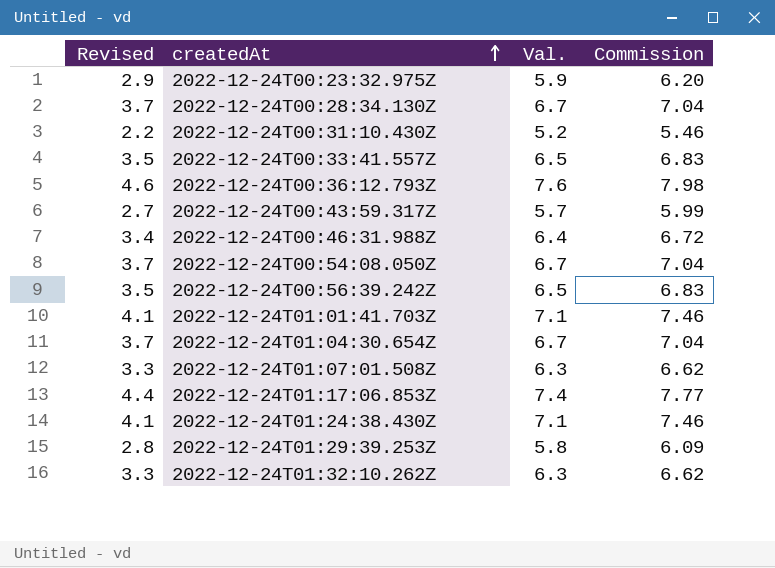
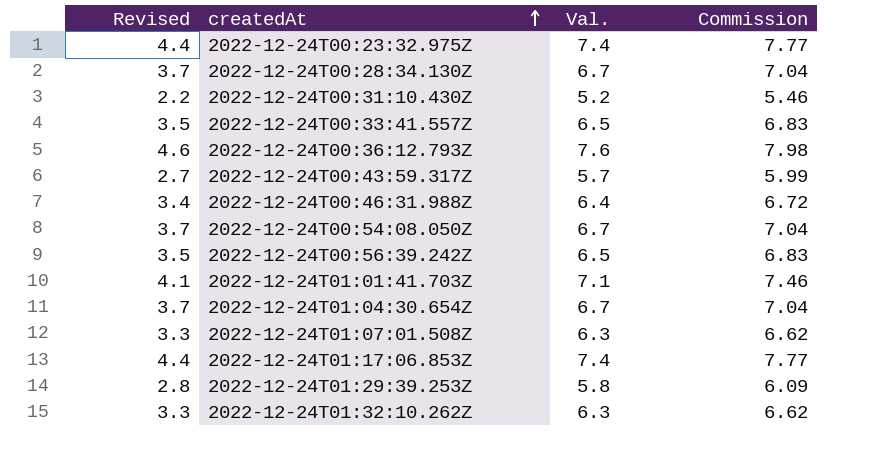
row 2022-12-24T01:24:38.430Z: 4.1 | 7.1 | 7.46 -> none
2022-12-24T00:23:32.975Z | Revised: 2.9 -> 4.4
2022-12-24T00:23:32.975Z | Val.: 5.9 -> 7.4
2022-12-24T00:23:32.975Z | Commission: 6.20 -> 7.77

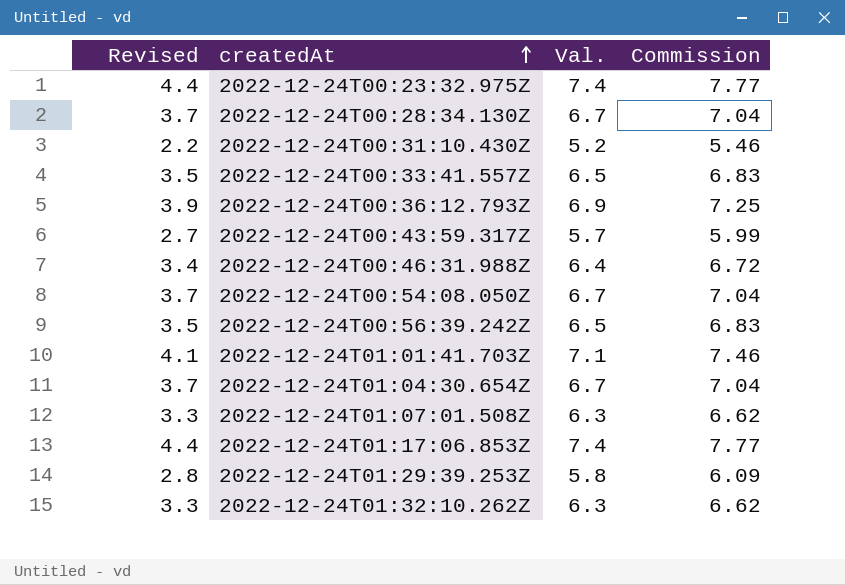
2022-12-24T00:36:12.793Z | Revised: 4.6 -> 3.9
2022-12-24T00:36:12.793Z | Val.: 7.6 -> 6.9
2022-12-24T00:36:12.793Z | Commission: 7.98 -> 7.25

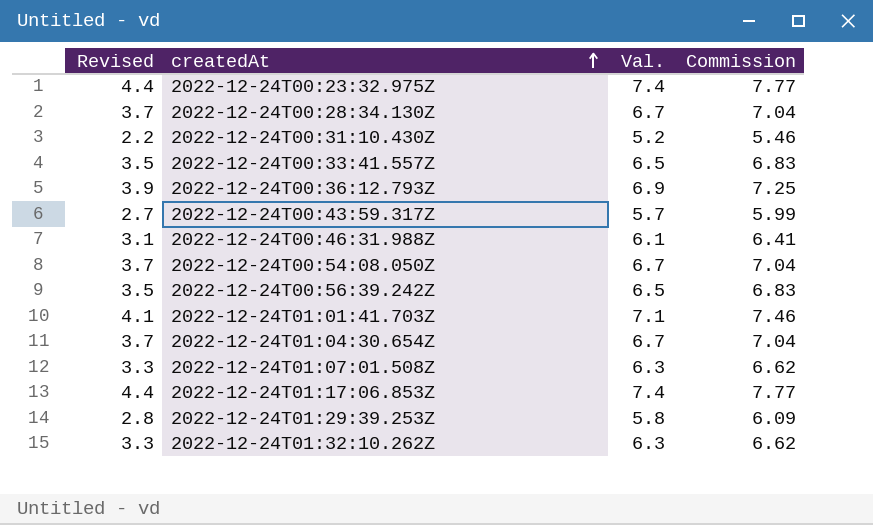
2022-12-24T00:46:31.988Z | Revised: 3.4 -> 3.1
2022-12-24T00:46:31.988Z | Val.: 6.4 -> 6.1
2022-12-24T00:46:31.988Z | Commission: 6.72 -> 6.41

